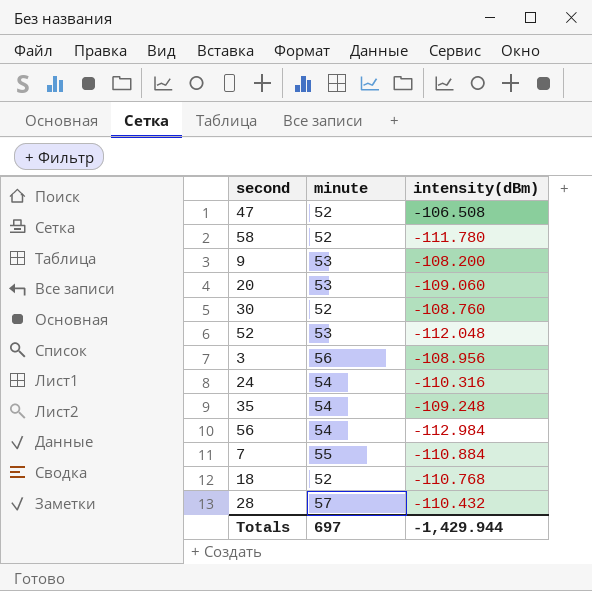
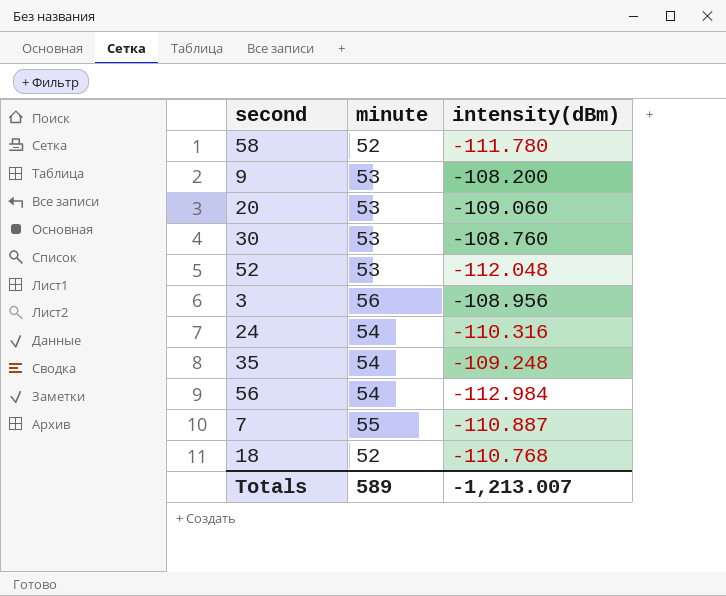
row 47: 52 | -106.508 -> none
row 28: 57 | -110.432 -> none
30 | minute: 52 -> 53
7 | intensity(dBm): -110.884 -> -110.887
Totals | minute: 697 -> 589
Totals | intensity(dBm): -1,429.944 -> -1,213.007

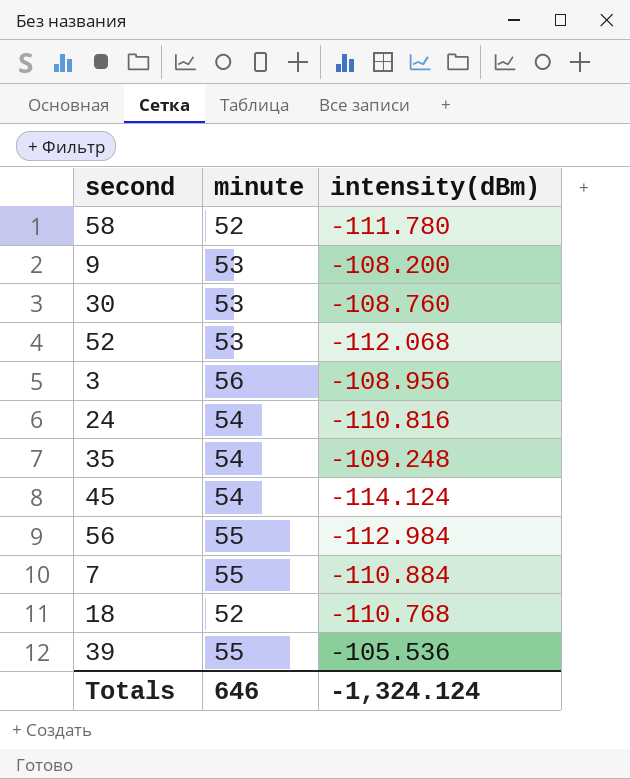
row 20: 53 | -109.060 -> none
52 | intensity(dBm): -112.048 -> -112.068
24 | intensity(dBm): -110.316 -> -110.816
row 45: none -> 54 | -114.124
56 | minute: 54 -> 55
7 | intensity(dBm): -110.887 -> -110.884
row 39: none -> 55 | -105.536
Totals | minute: 589 -> 646
Totals | intensity(dBm): -1,213.007 -> -1,324.124

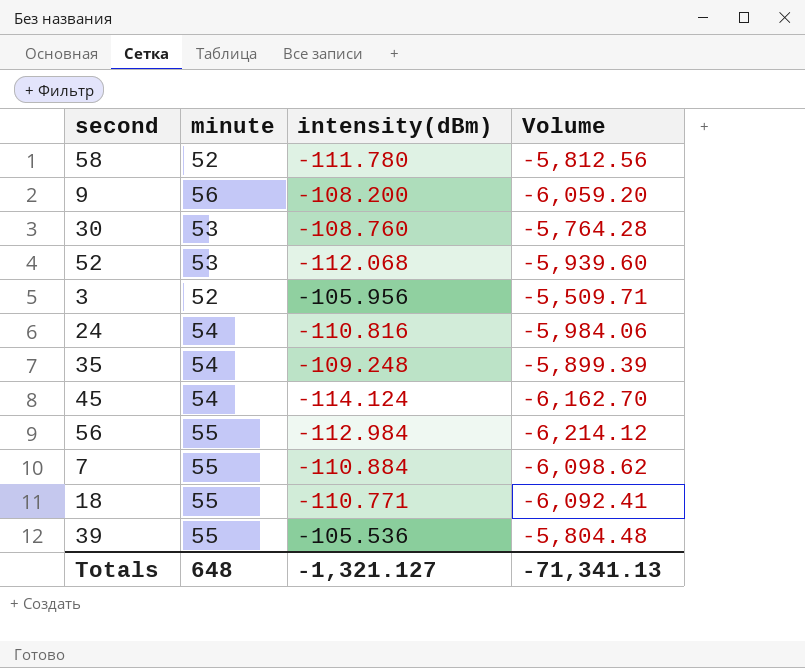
column Volume | formula: none -> [minute] * [intensity(dBm)]
9 | minute: 53 -> 56
3 | minute: 56 -> 52
3 | intensity(dBm): -108.956 -> -105.956
18 | minute: 52 -> 55
18 | intensity(dBm): -110.768 -> -110.771
Totals | minute: 646 -> 648
Totals | intensity(dBm): -1,324.124 -> -1,321.127

